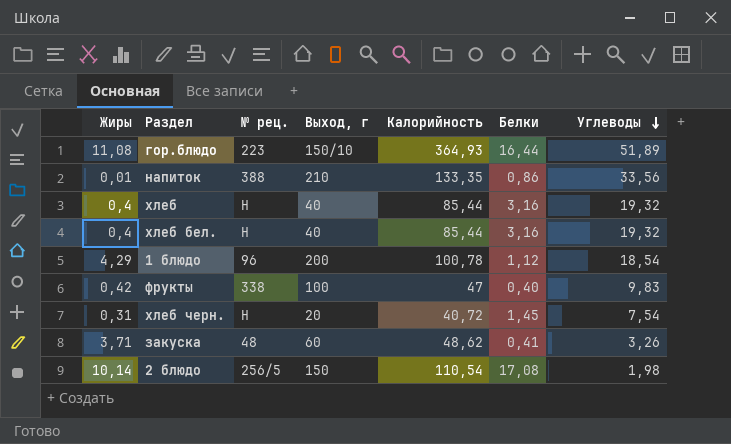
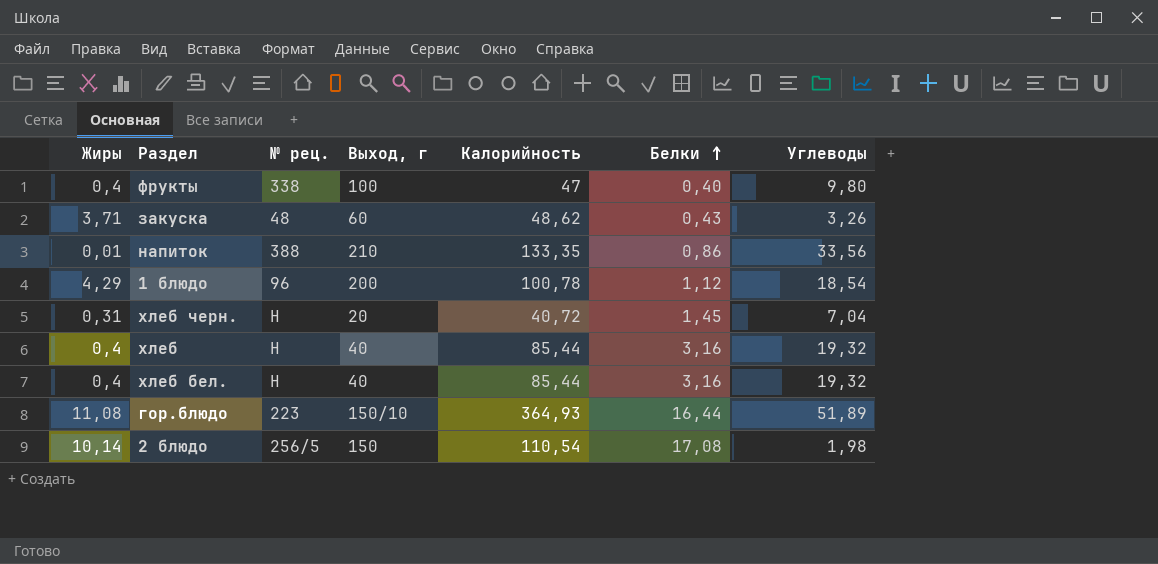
row order: Углеводы descending -> Белки ascending
фрукты | Жиры: 0,42 -> 0,4
фрукты | Углеводы: 9,83 -> 9,80
закуска | Белки: 0,41 -> 0,43
хлеб черн. | Углеводы: 7,54 -> 7,04

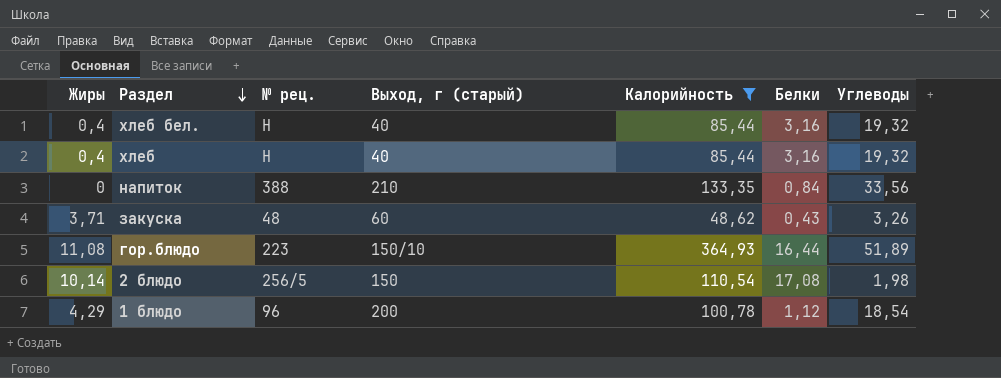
filter: none -> Калорийность >= 48,62
row order: Белки ascending -> Раздел descending
column name: Выход, г -> Выход, г (старый)
напиток | Жиры: 0,01 -> 0
напиток | Белки: 0,86 -> 0,84

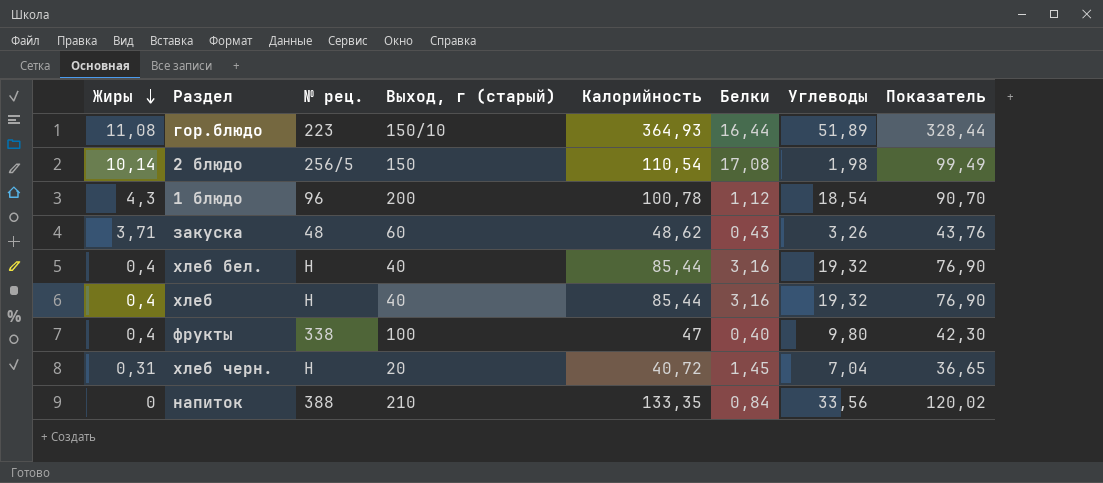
filter: Калорийность >= 48,62 -> none
row order: Раздел descending -> Жиры descending
column Показатель | formula: none -> [Калорийность] * 0,9
1 блюдо | Жиры: 4,29 -> 4,3

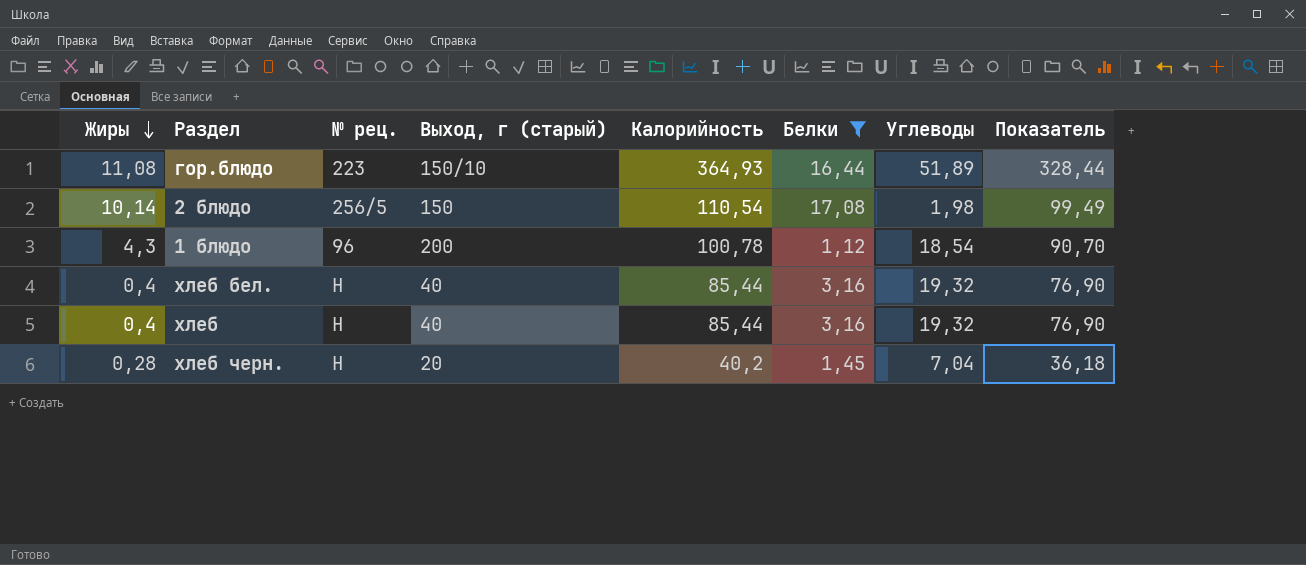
filter: none -> Белки >= 1,12
хлеб черн. | Жиры: 0,31 -> 0,28
хлеб черн. | Калорийность: 40,72 -> 40,2
хлеб черн. | Показатель: 36,65 -> 36,18

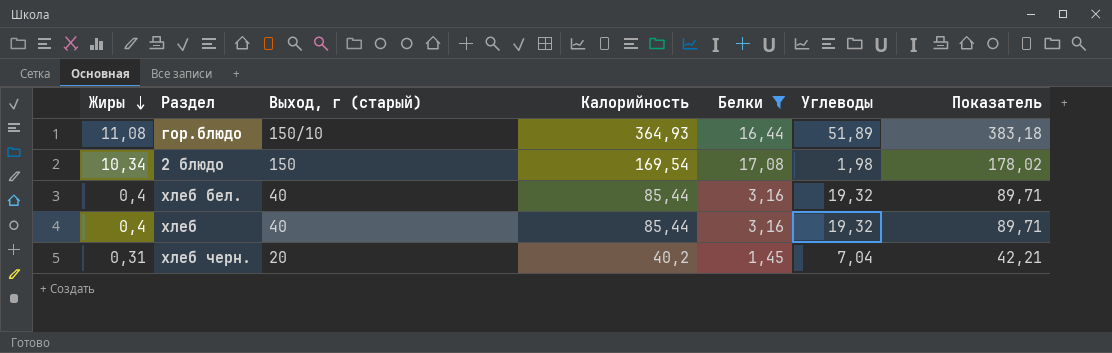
column № рец. | position: 3 -> none
column Показатель | formula: [Калорийность] * 0,9 -> [Калорийность] * 1,05
row 1 блюдо: 4,3 | 96 | 200 | 100,78 | 1,12 | 18,54 | 90,70 -> none
2 блюдо | Жиры: 10,14 -> 10,34
2 блюдо | Калорийность: 110,54 -> 169,54
хлеб черн. | Жиры: 0,28 -> 0,31

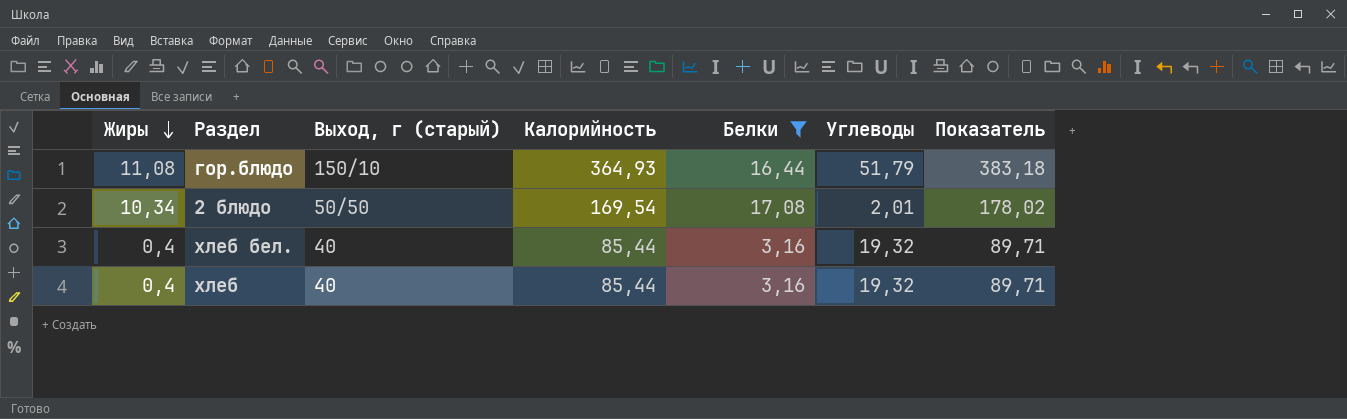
row хлеб черн.: 0,31 | 20 | 40,2 | 1,45 | 7,04 | 42,21 -> none
гор.блюдо | Углеводы: 51,89 -> 51,79
2 блюдо | Выход, г (старый): 150 -> 50/50
2 блюдо | Углеводы: 1,98 -> 2,01

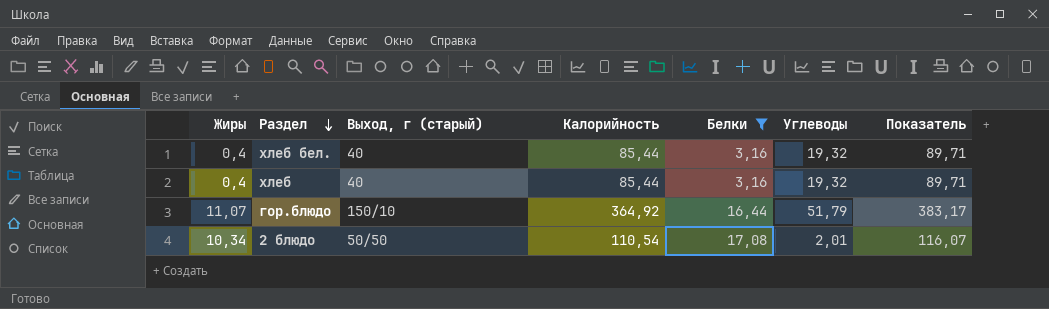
row order: Жиры descending -> Раздел descending
гор.блюдо | Жиры: 11,08 -> 11,07
гор.блюдо | Калорийность: 364,93 -> 364,92
гор.блюдо | Показатель: 383,18 -> 383,17
2 блюдо | Калорийность: 169,54 -> 110,54
2 блюдо | Показатель: 178,02 -> 116,07

